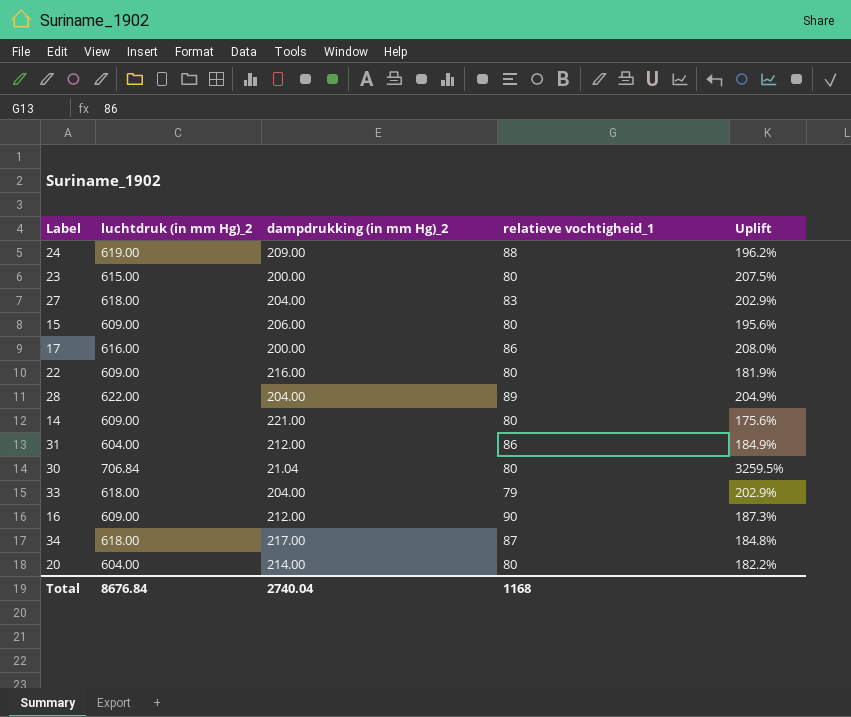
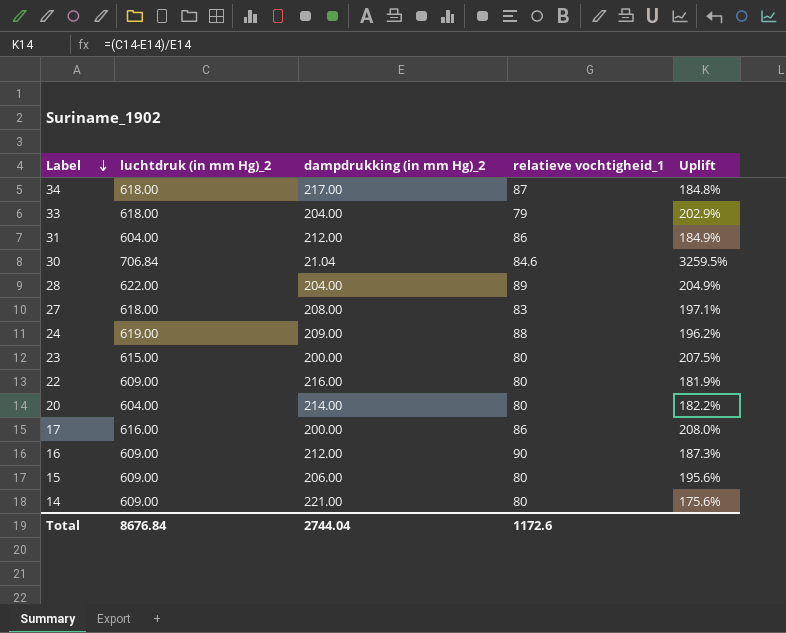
row order: none -> Label descending
30 | relatieve vochtigheid_1: 80 -> 84.6
27 | dampdrukking (in mm Hg)_2: 204.00 -> 208.00
27 | Uplift: 202.9% -> 197.1%
Total | dampdrukking (in mm Hg)_2: 2740.04 -> 2744.04
Total | relatieve vochtigheid_1: 1168 -> 1172.6

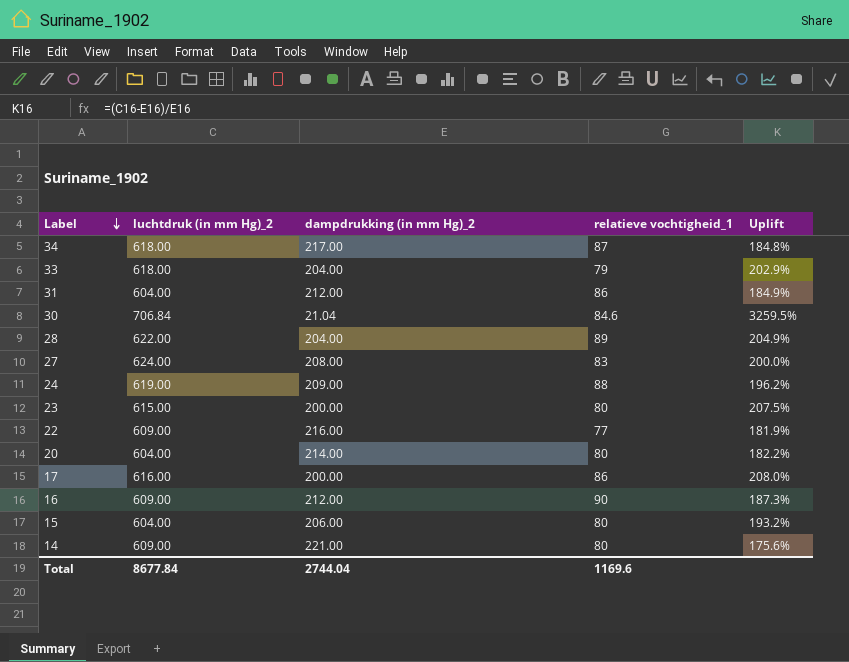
27 | luchtdruk (in mm Hg)_2: 618.00 -> 624.00
27 | Uplift: 197.1% -> 200.0%
22 | relatieve vochtigheid_1: 80 -> 77
15 | luchtdruk (in mm Hg)_2: 609.00 -> 604.00
15 | Uplift: 195.6% -> 193.2%
Total | luchtdruk (in mm Hg)_2: 8676.84 -> 8677.84
Total | relatieve vochtigheid_1: 1172.6 -> 1169.6

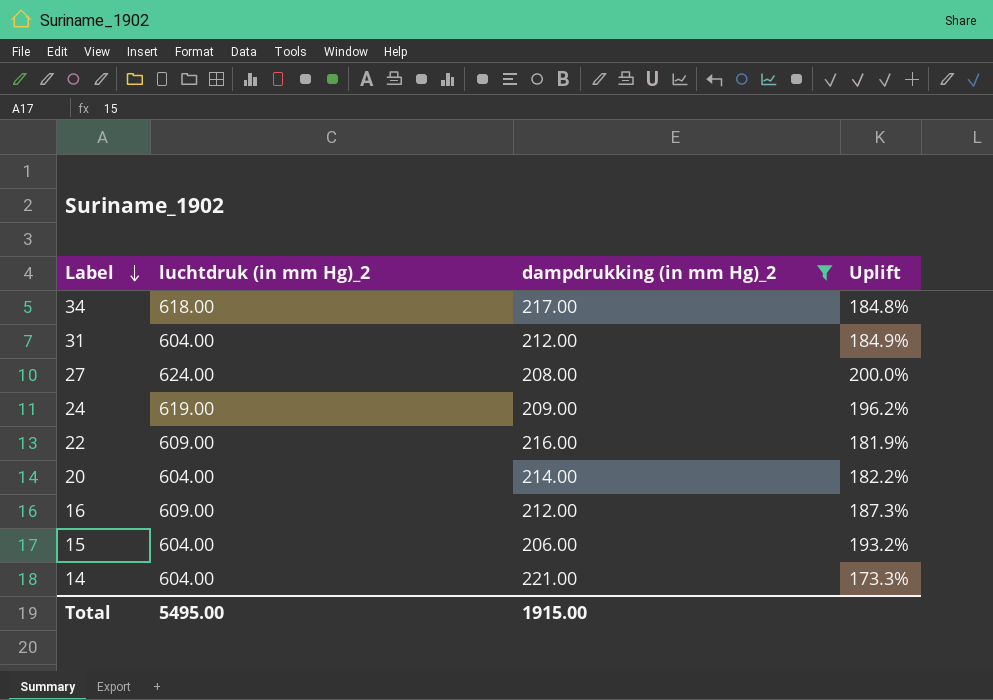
filter: none -> dampdrukking (in mm Hg)_2 >= 206.00
column relatieve vochtigheid_1 | position: 4 -> none
14 | luchtdruk (in mm Hg)_2: 609.00 -> 604.00
14 | Uplift: 175.6% -> 173.3%
Total | luchtdruk (in mm Hg)_2: 8677.84 -> 5495.00
Total | dampdrukking (in mm Hg)_2: 2744.04 -> 1915.00

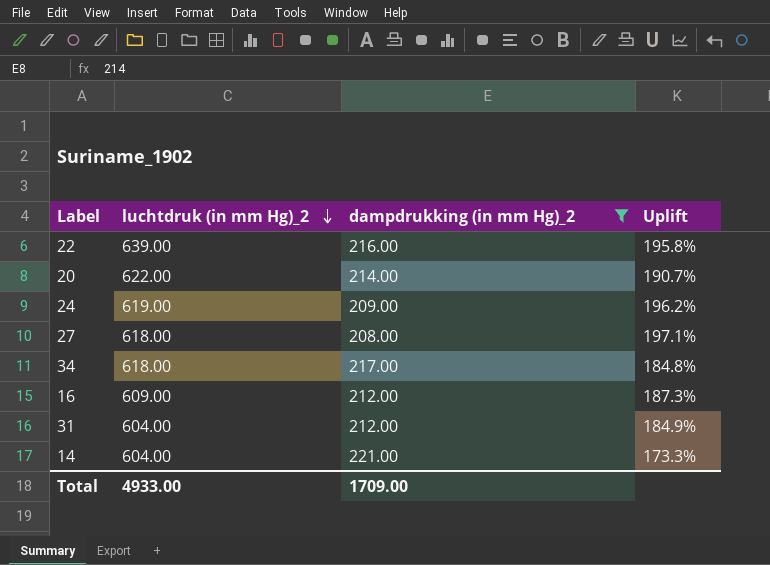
row order: Label descending -> luchtdruk (in mm Hg)_2 descending
row 15: 604.00 | 206.00 | 193.2% -> none
22 | luchtdruk (in mm Hg)_2: 609.00 -> 639.00
22 | Uplift: 181.9% -> 195.8%
20 | luchtdruk (in mm Hg)_2: 604.00 -> 622.00
20 | Uplift: 182.2% -> 190.7%
27 | luchtdruk (in mm Hg)_2: 624.00 -> 618.00
27 | Uplift: 200.0% -> 197.1%
Total | luchtdruk (in mm Hg)_2: 5495.00 -> 4933.00
Total | dampdrukking (in mm Hg)_2: 1915.00 -> 1709.00

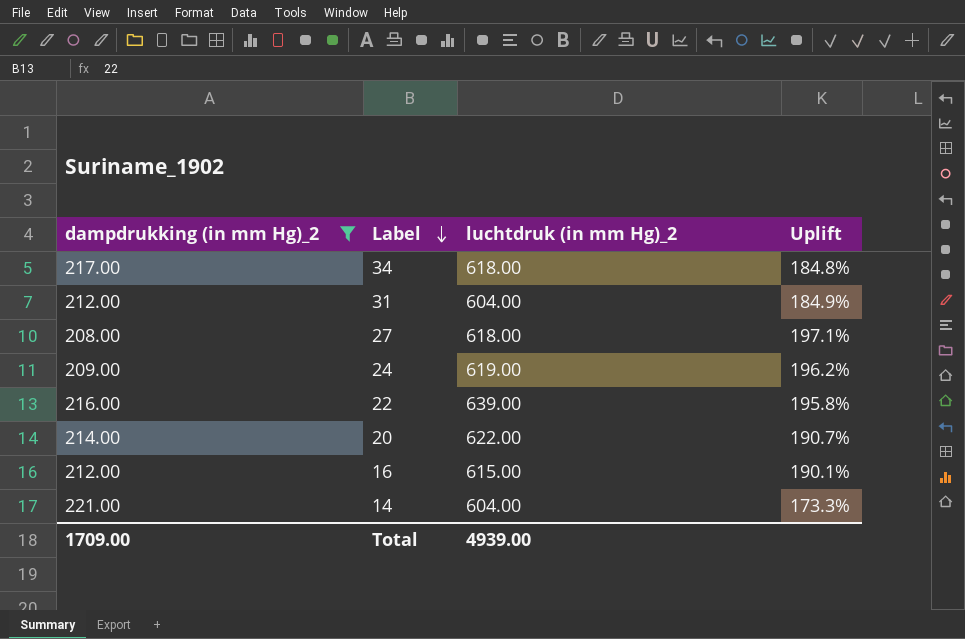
row order: luchtdruk (in mm Hg)_2 descending -> Label descending
column dampdrukking (in mm Hg)_2 | position: 3 -> 1
16 | luchtdruk (in mm Hg)_2: 609.00 -> 615.00
16 | Uplift: 187.3% -> 190.1%
Total | luchtdruk (in mm Hg)_2: 4933.00 -> 4939.00

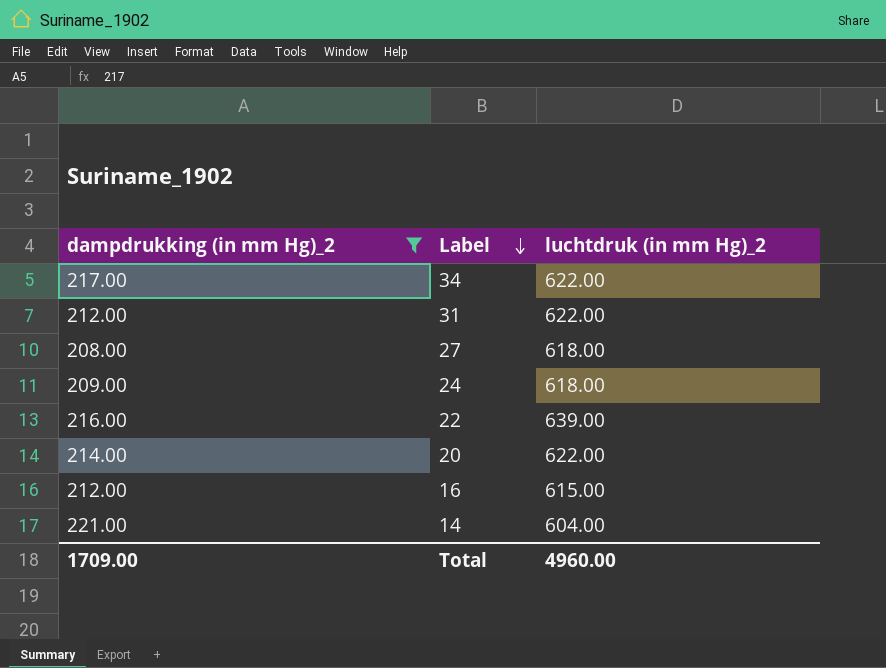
column Uplift | formula: ([luchtdruk (in mm Hg)_2] - [dampdrukking (in mm Hg)_2]) / [dampdrukking (in mm Hg)_2] -> none
34 | luchtdruk (in mm Hg)_2: 618.00 -> 622.00
31 | luchtdruk (in mm Hg)_2: 604.00 -> 622.00
24 | luchtdruk (in mm Hg)_2: 619.00 -> 618.00
Total | luchtdruk (in mm Hg)_2: 4939.00 -> 4960.00

